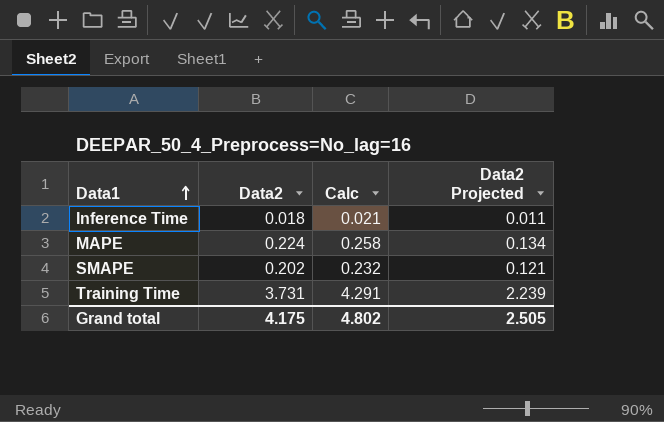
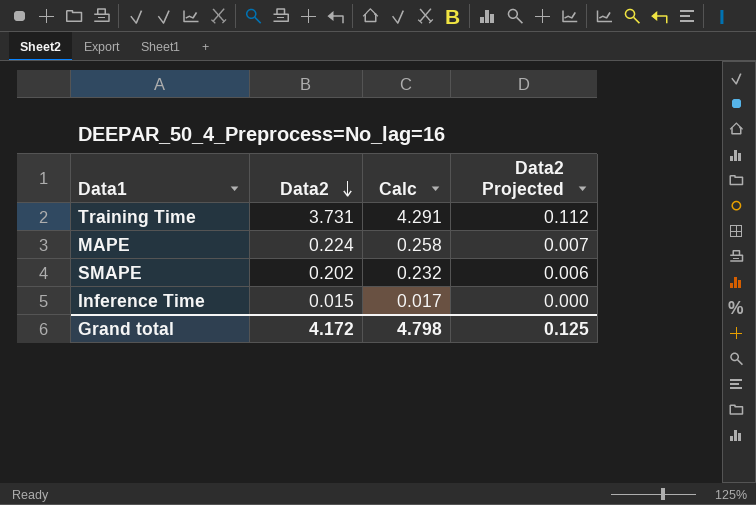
row order: Data1 ascending -> Data2 descending
column Data2 Projected | formula: [Data2] * 0.6 -> [Data2] * 0.03
Inference Time | Data2: 0.018 -> 0.015
Inference Time | Calc: 0.021 -> 0.017
Grand total | Data2: 4.175 -> 4.172
Grand total | Calc: 4.802 -> 4.798
Grand total | Data2 Projected: 2.505 -> 0.125

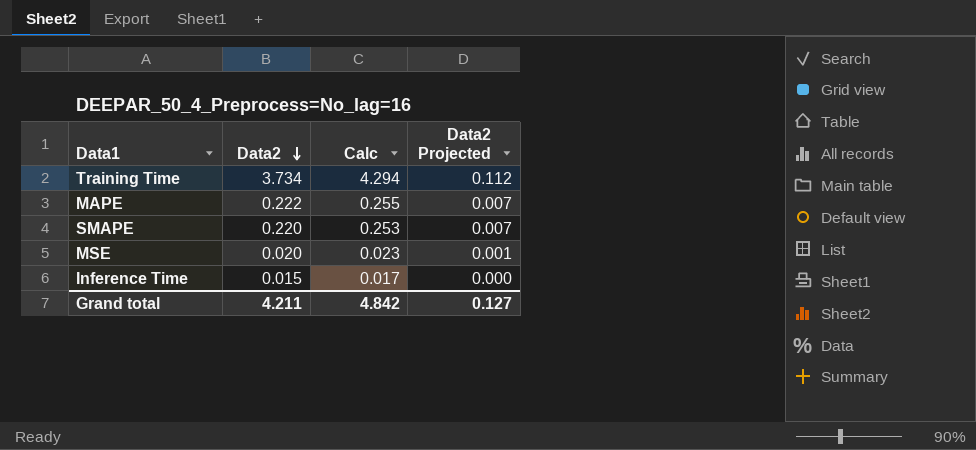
Training Time | Data2: 3.731 -> 3.734
Training Time | Calc: 4.291 -> 4.294
MAPE | Data2: 0.224 -> 0.222
MAPE | Calc: 0.258 -> 0.255
SMAPE | Data2: 0.202 -> 0.220
SMAPE | Calc: 0.232 -> 0.253
SMAPE | Data2 Projected: 0.006 -> 0.007
row MSE: none -> 0.020 | 0.023 | 0.001
Grand total | Data2: 4.172 -> 4.211
Grand total | Calc: 4.798 -> 4.842
Grand total | Data2 Projected: 0.125 -> 0.127

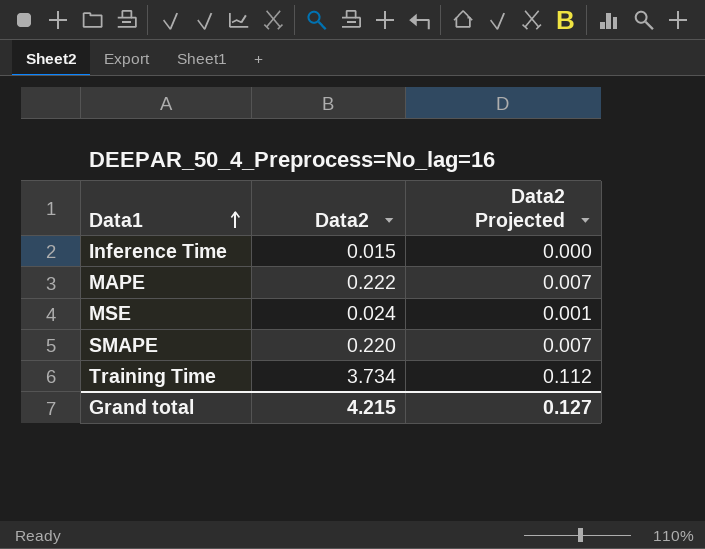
row order: Data2 descending -> Data1 ascending
column Calc | formula: [Data2] * 1.15 -> none
MSE | Data2: 0.020 -> 0.024
Grand total | Data2: 4.211 -> 4.215

